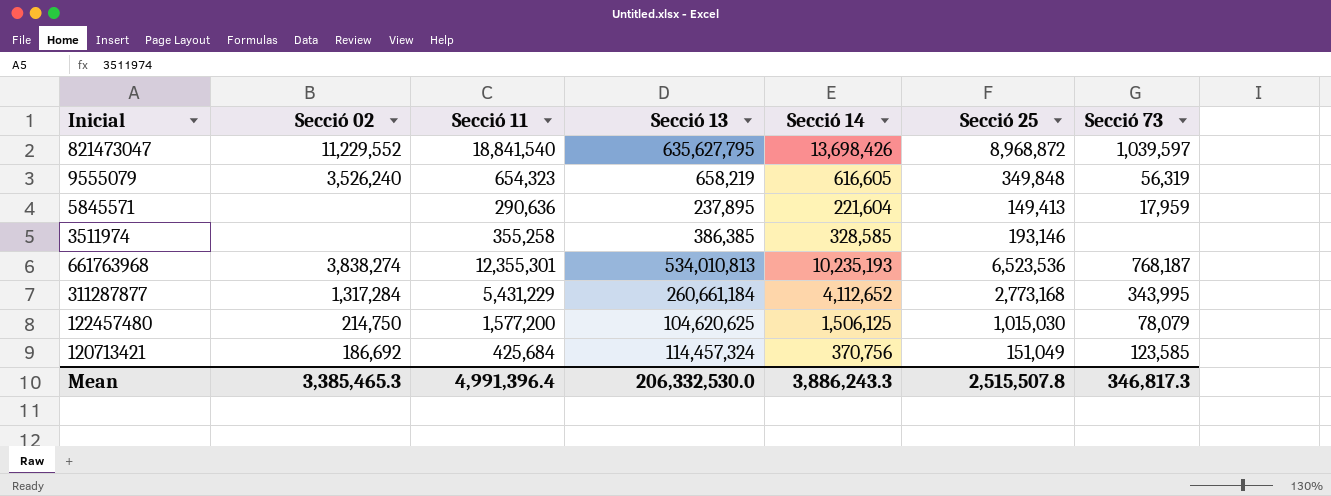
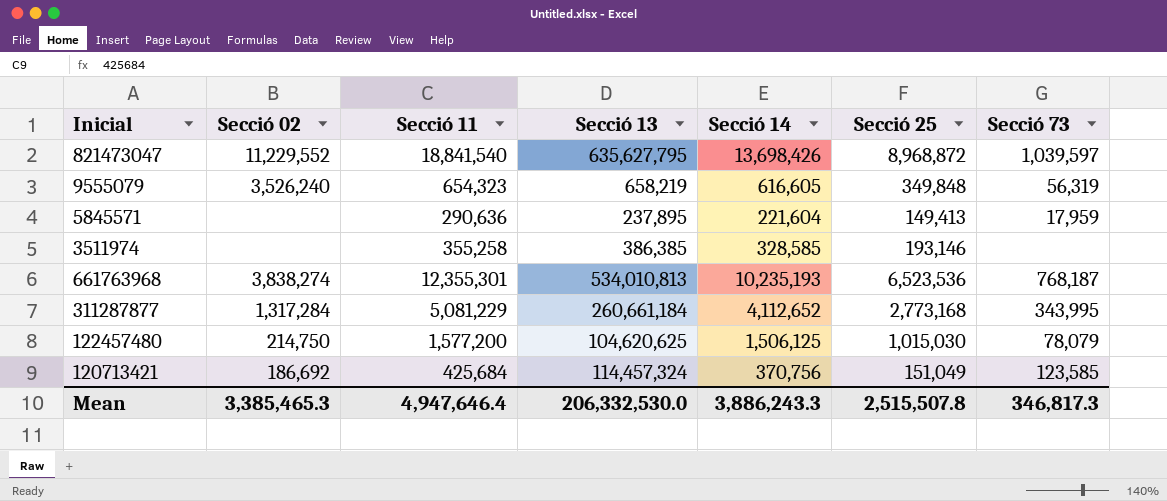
311287877 | Secció 11: 5,431,229 -> 5,081,229
Mean | Secció 11: 4,991,396.4 -> 4,947,646.4

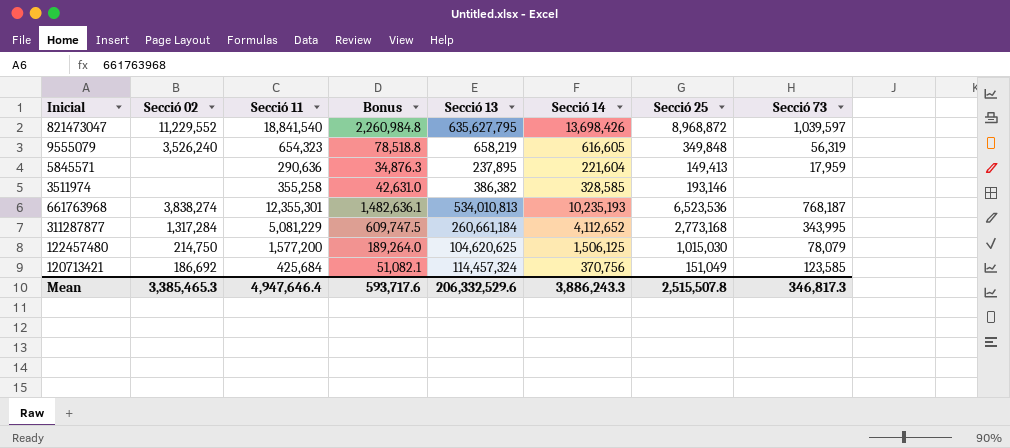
column Bonus | formula: none -> [Secció 11] * 0.12
3511974 | Secció 13: 386,385 -> 386,382
Mean | Secció 13: 206,332,530.0 -> 206,332,529.6

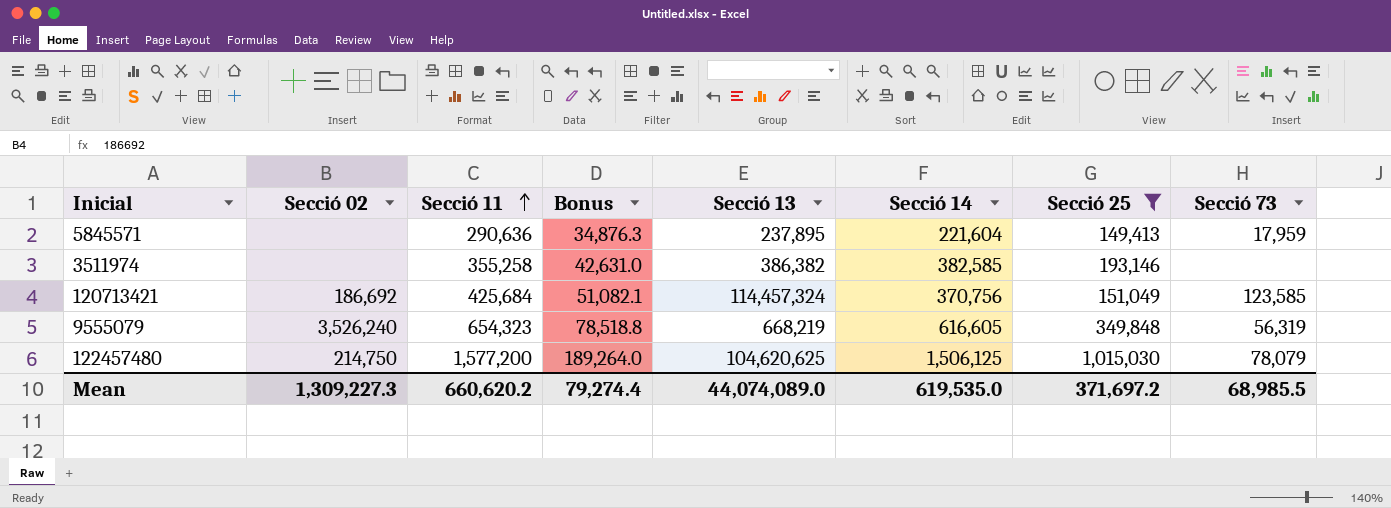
filter: none -> Secció 25 <= 1,015,030
row order: none -> Secció 11 ascending
3511974 | Secció 14: 328,585 -> 382,585
9555079 | Secció 13: 658,219 -> 668,219
Mean | Secció 02: 3,385,465.3 -> 1,309,227.3
Mean | Secció 11: 4,947,646.4 -> 660,620.2
Mean | Bonus: 593,717.6 -> 79,274.4
Mean | Secció 13: 206,332,529.6 -> 44,074,089.0
Mean | Secció 14: 3,886,243.3 -> 619,535.0
Mean | Secció 25: 2,515,507.8 -> 371,697.2
Mean | Secció 73: 346,817.3 -> 68,985.5

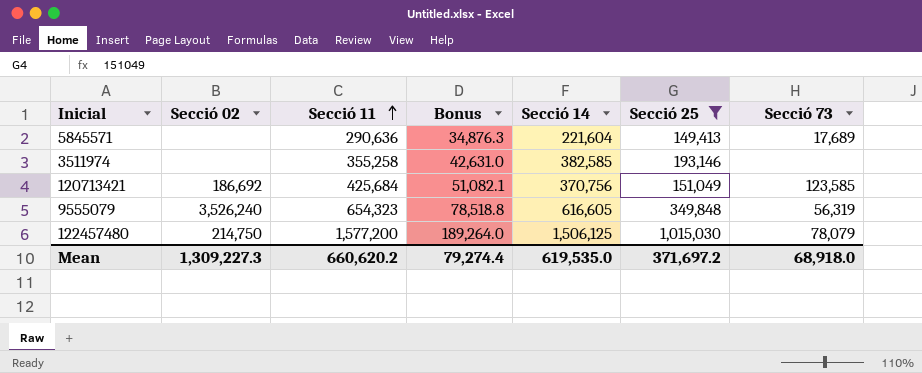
column Secció 13 | position: 5 -> none
5845571 | Secció 73: 17,959 -> 17,689
Mean | Secció 73: 68,985.5 -> 68,918.0

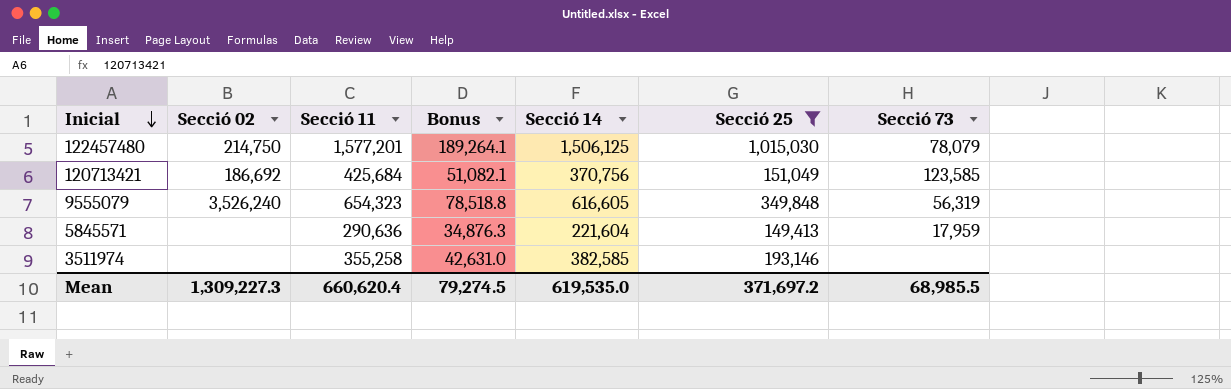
row order: Secció 11 ascending -> Inicial descending
122457480 | Secció 11: 1,577,200 -> 1,577,201
122457480 | Bonus: 189,264.0 -> 189,264.1
5845571 | Secció 73: 17,689 -> 17,959
Mean | Secció 11: 660,620.2 -> 660,620.4
Mean | Bonus: 79,274.4 -> 79,274.5
Mean | Secció 73: 68,918.0 -> 68,985.5

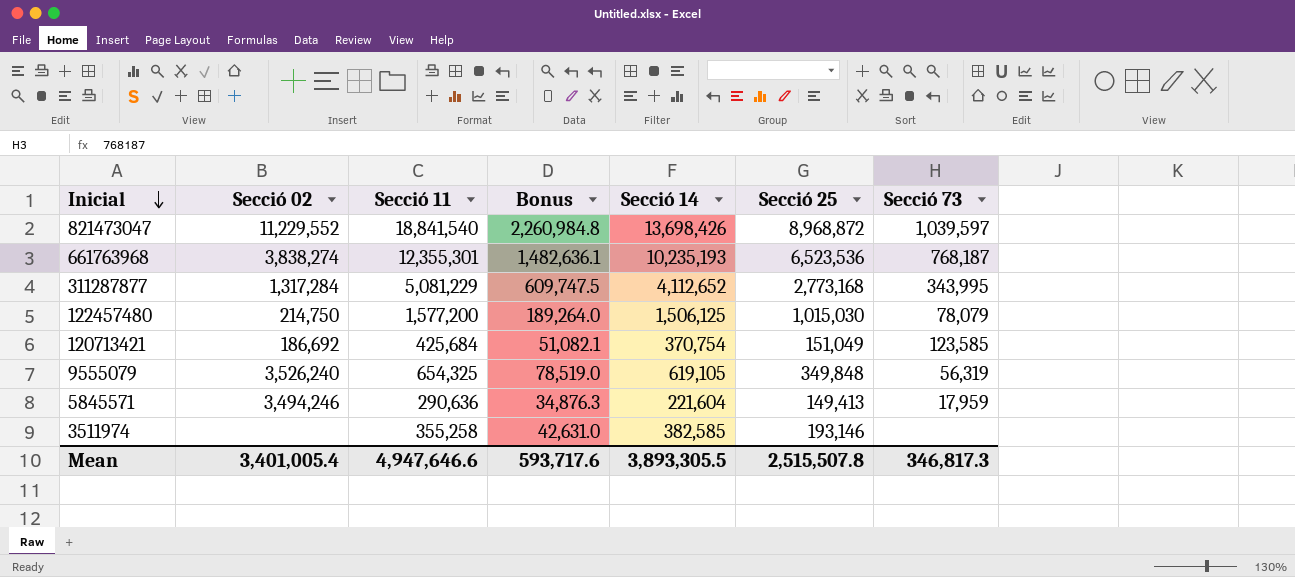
filter: Secció 25 <= 1,015,030 -> none
122457480 | Secció 11: 1,577,201 -> 1,577,200
122457480 | Bonus: 189,264.1 -> 189,264.0
120713421 | Secció 14: 370,756 -> 370,754
9555079 | Secció 11: 654,323 -> 654,325
9555079 | Bonus: 78,518.8 -> 78,519.0
9555079 | Secció 14: 616,605 -> 619,105
5845571 | Secció 02: none -> 3,494,246
Mean | Secció 02: 1,309,227.3 -> 3,401,005.4
Mean | Secció 11: 660,620.4 -> 4,947,646.6
Mean | Bonus: 79,274.5 -> 593,717.6
Mean | Secció 14: 619,535.0 -> 3,893,305.5
Mean | Secció 25: 371,697.2 -> 2,515,507.8
Mean | Secció 73: 68,985.5 -> 346,817.3

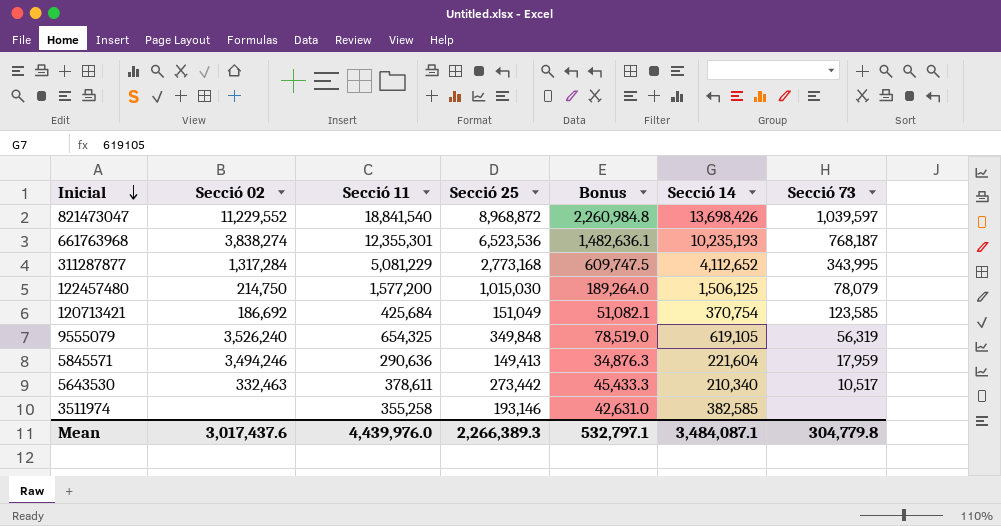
column Secció 25 | position: 6 -> 4
row 5643530: none -> 332,463 | 378,611 | 273,442 | 45,433.3 | 210,340 | 10,517
Mean | Secció 02: 3,401,005.4 -> 3,017,437.6
Mean | Secció 11: 4,947,646.6 -> 4,439,976.0
Mean | Secció 25: 2,515,507.8 -> 2,266,389.3
Mean | Bonus: 593,717.6 -> 532,797.1
Mean | Secció 14: 3,893,305.5 -> 3,484,087.1
Mean | Secció 73: 346,817.3 -> 304,779.8

